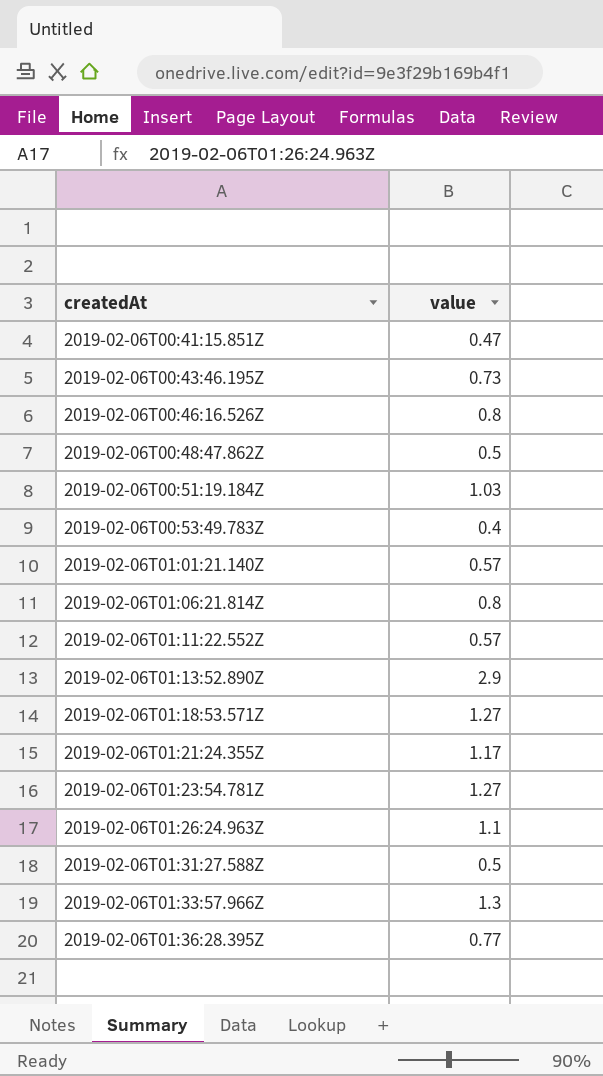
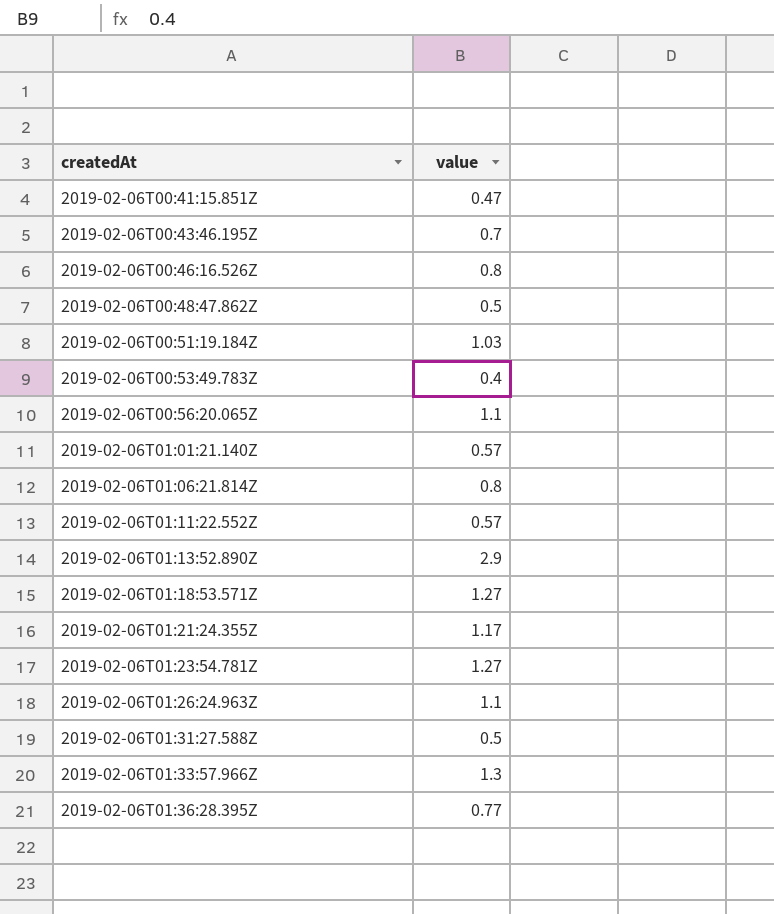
2019-02-06T00:43:46.195Z | value: 0.73 -> 0.7
row 2019-02-06T00:56:20.065Z: none -> 1.1

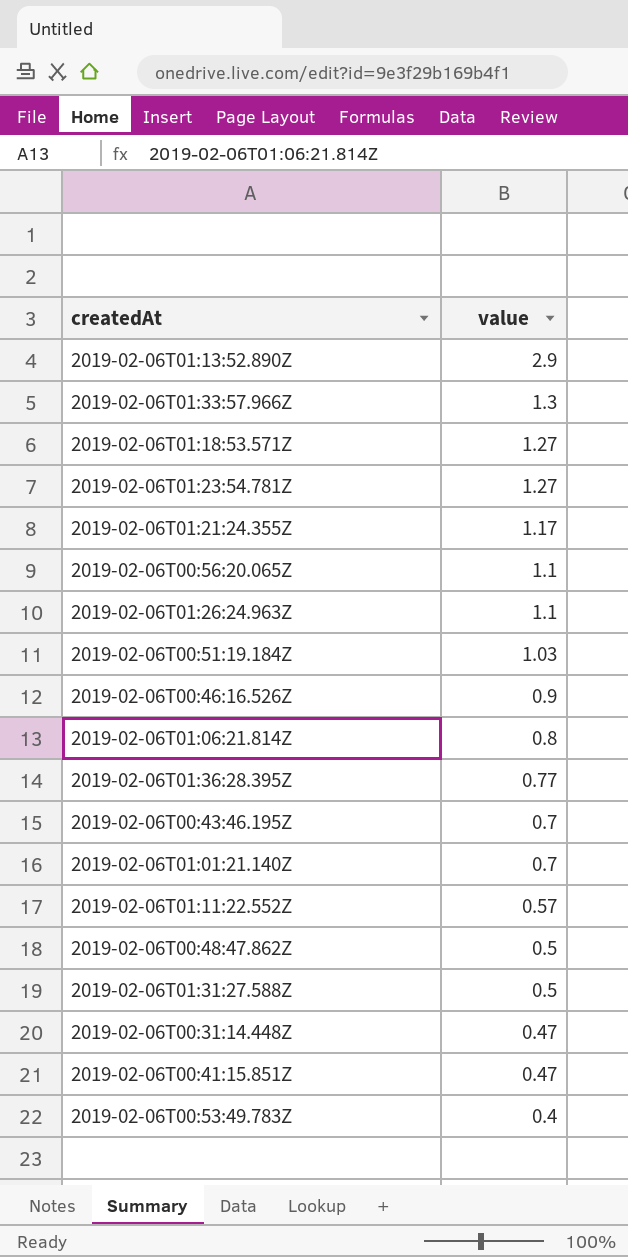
row order: createdAt ascending -> value descending
2019-02-06T00:46:16.526Z | value: 0.8 -> 0.9
2019-02-06T01:01:21.140Z | value: 0.57 -> 0.7
row 2019-02-06T00:31:14.448Z: none -> 0.47

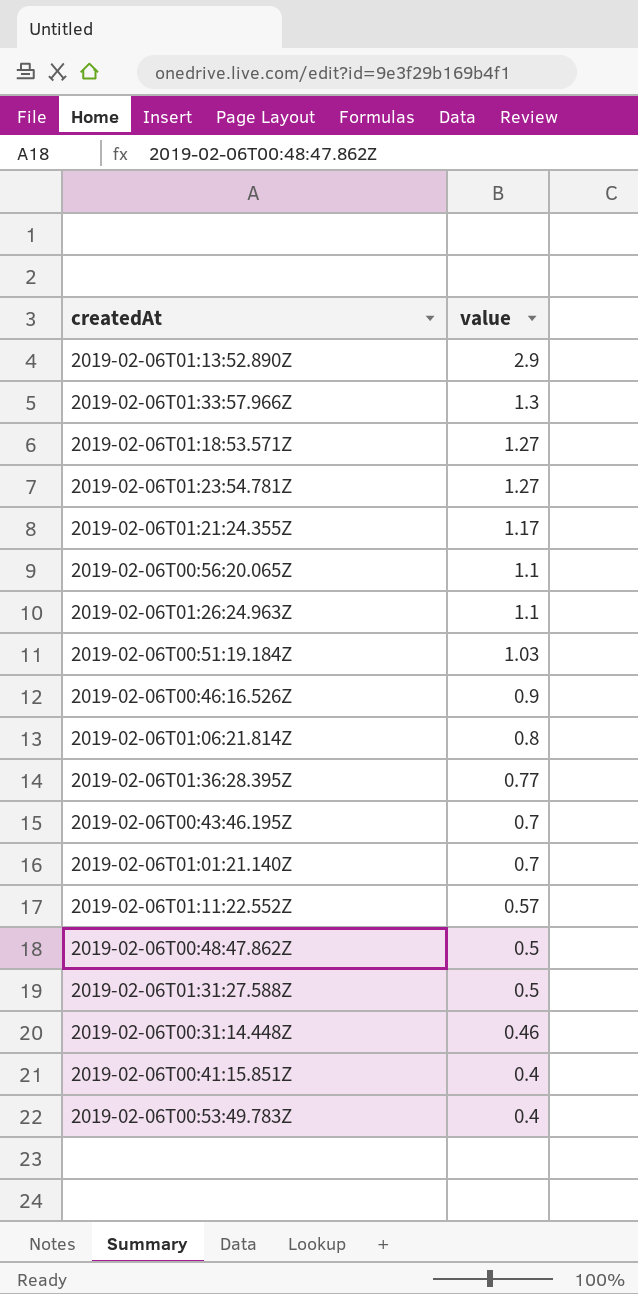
2019-02-06T00:31:14.448Z | value: 0.47 -> 0.46
2019-02-06T00:41:15.851Z | value: 0.47 -> 0.4

